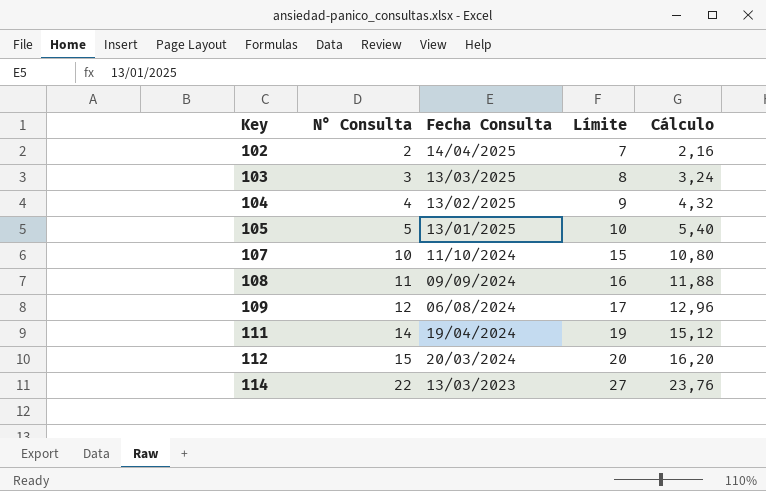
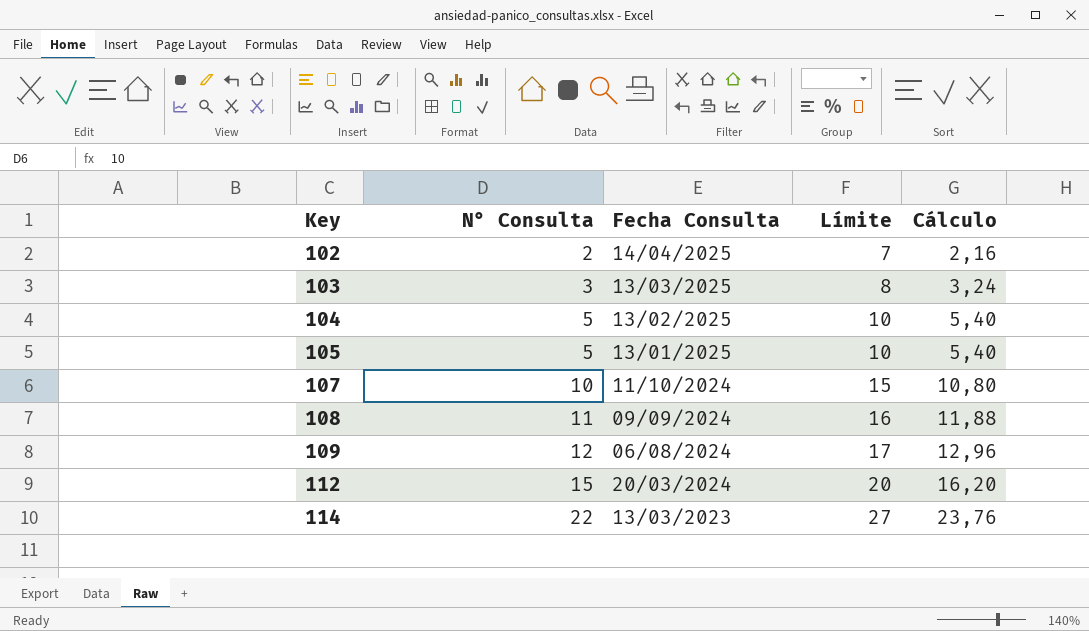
row 111: 14 | 19/04/2024 | 19 | 15,12 -> none
104 | N° Consulta: 4 -> 5
104 | Límite: 9 -> 10
104 | Cálculo: 4,32 -> 5,40

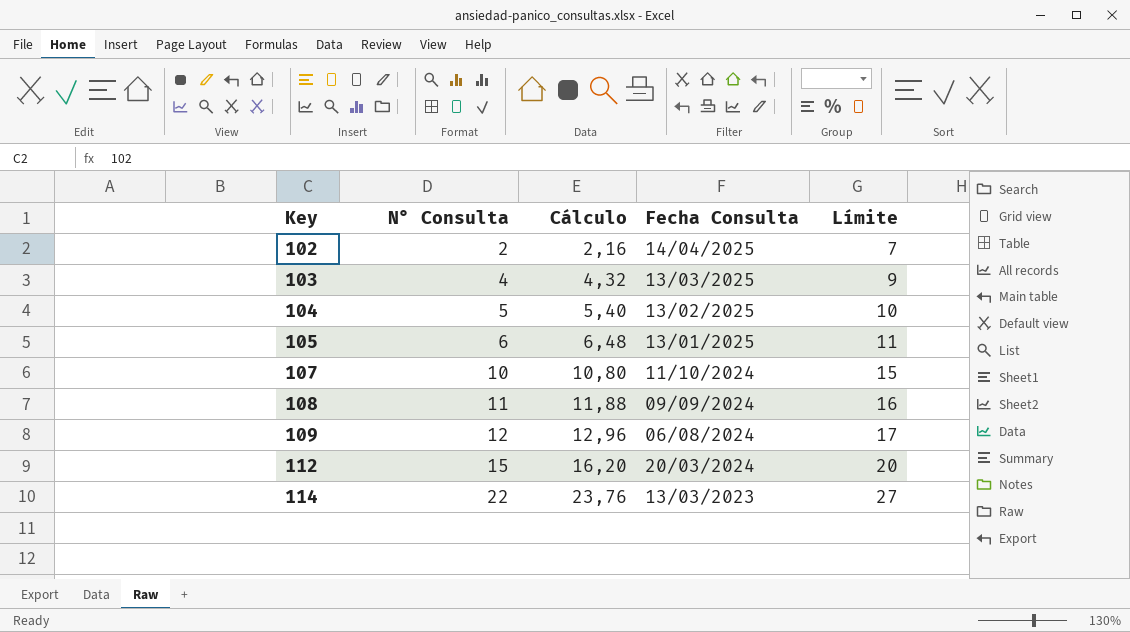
column Cálculo | position: 5 -> 3
103 | N° Consulta: 3 -> 4
103 | Cálculo: 3,24 -> 4,32
103 | Límite: 8 -> 9
105 | N° Consulta: 5 -> 6
105 | Cálculo: 5,40 -> 6,48
105 | Límite: 10 -> 11

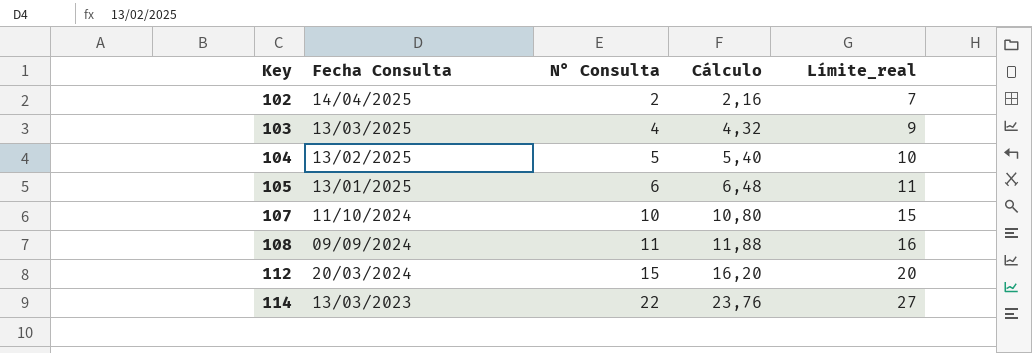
column Fecha Consulta | position: 4 -> 2
column name: Límite -> Límite_real
row 109: 12 | 12,96 | 06/08/2024 | 17 -> none

